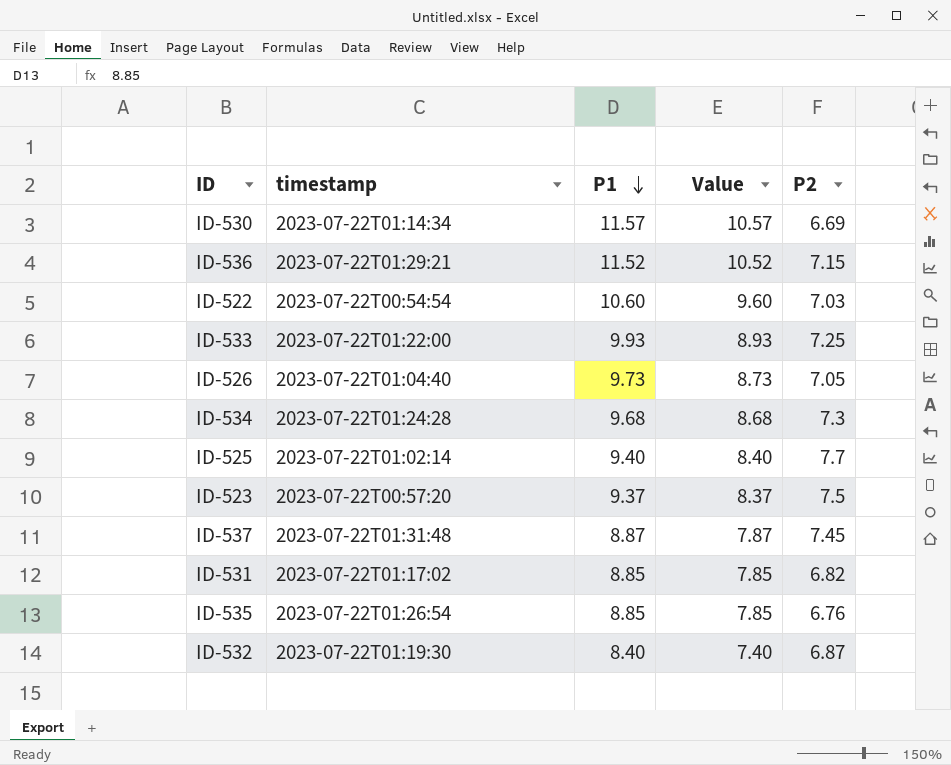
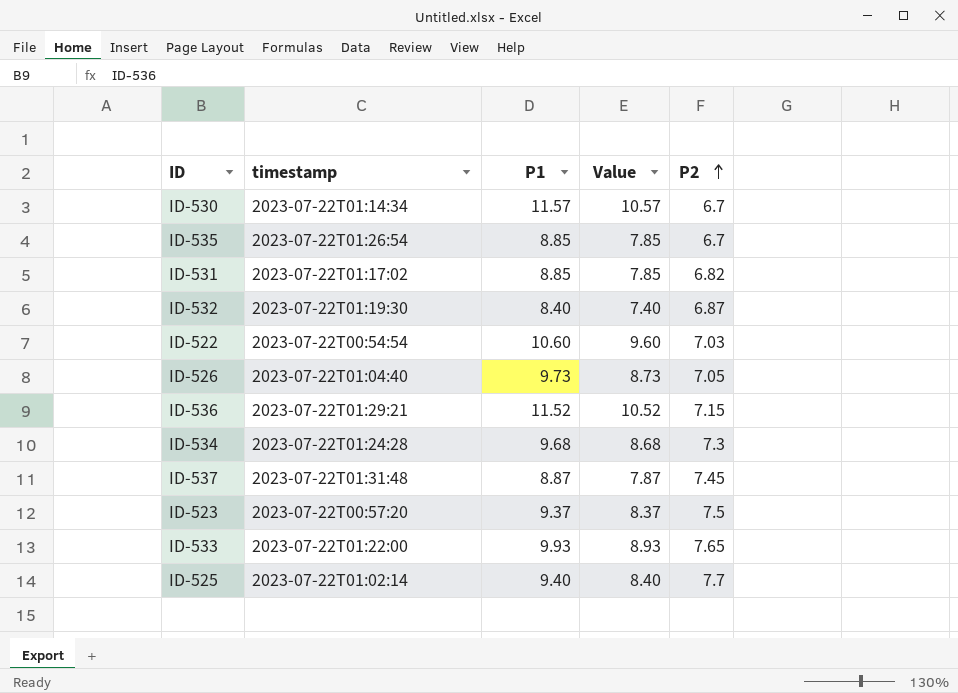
row order: P1 descending -> P2 ascending
ID-530 | P2: 6.69 -> 6.7
ID-535 | P2: 6.76 -> 6.7
ID-533 | P2: 7.25 -> 7.65

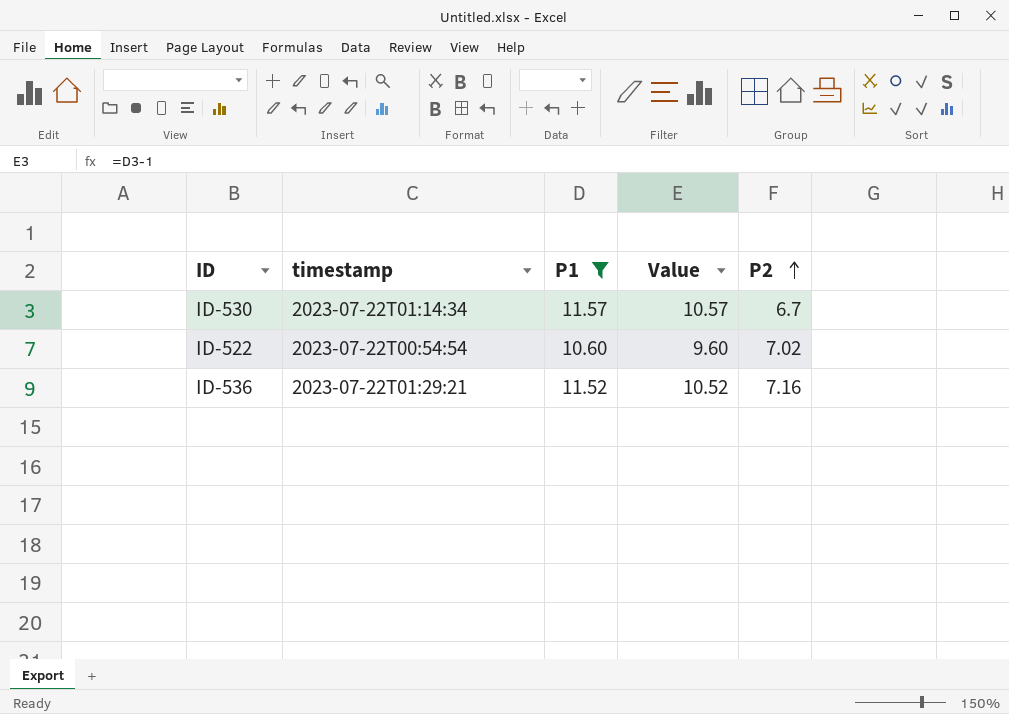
filter: none -> P1 >= 10.60
ID-522 | P2: 7.03 -> 7.02
ID-536 | P2: 7.15 -> 7.16

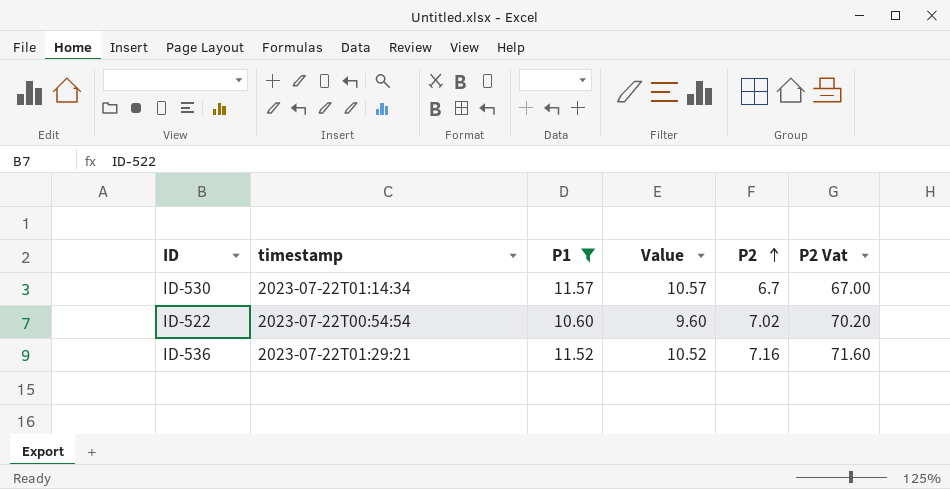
column P2 Vat | formula: none -> [P2] * 10

